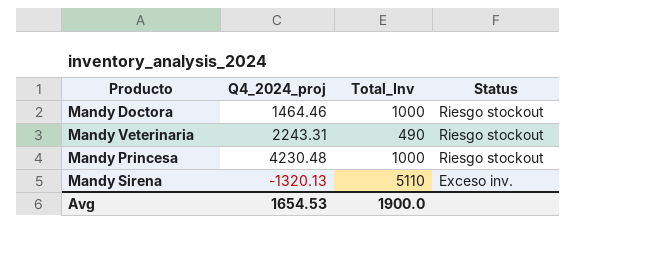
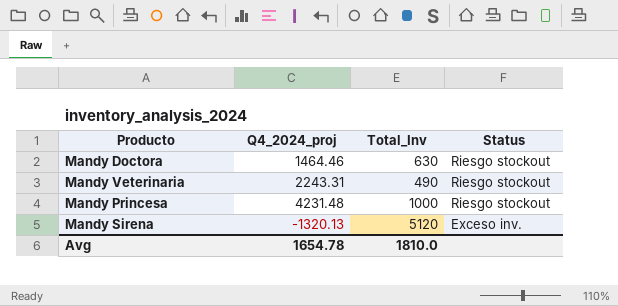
Mandy Doctora | Total_Inv: 1000 -> 630
Mandy Princesa | Q4_2024_proj: 4230.48 -> 4231.48
Mandy Sirena | Total_Inv: 5110 -> 5120
Avg | Q4_2024_proj: 1654.53 -> 1654.78
Avg | Total_Inv: 1900.0 -> 1810.0

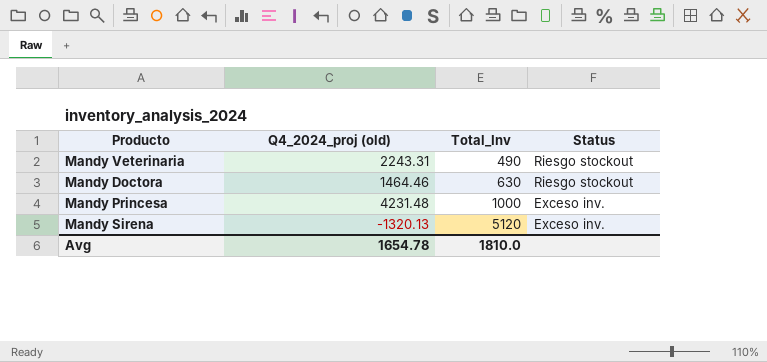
row order: Status descending -> Total_Inv ascending
column name: Q4_2024_proj -> Q4_2024_proj (old)
Mandy Princesa | Status: Riesgo stockout -> Exceso inv.

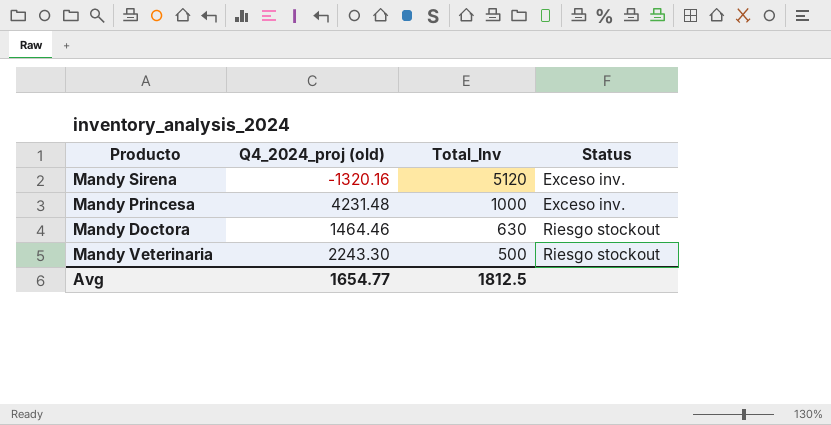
row order: Total_Inv ascending -> Total_Inv descending
Mandy Sirena | Q4_2024_proj (old): -1320.13 -> -1320.16
Mandy Veterinaria | Q4_2024_proj (old): 2243.31 -> 2243.30
Mandy Veterinaria | Total_Inv: 490 -> 500
Avg | Q4_2024_proj (old): 1654.78 -> 1654.77
Avg | Total_Inv: 1810.0 -> 1812.5

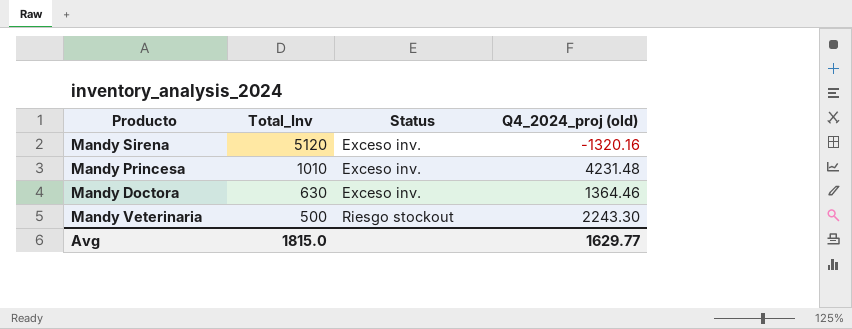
column Q4_2024_proj (old) | position: 2 -> 4
Mandy Princesa | Total_Inv: 1000 -> 1010
Mandy Doctora | Status: Riesgo stockout -> Exceso inv.
Mandy Doctora | Q4_2024_proj (old): 1464.46 -> 1364.46
Avg | Total_Inv: 1812.5 -> 1815.0
Avg | Q4_2024_proj (old): 1654.77 -> 1629.77

